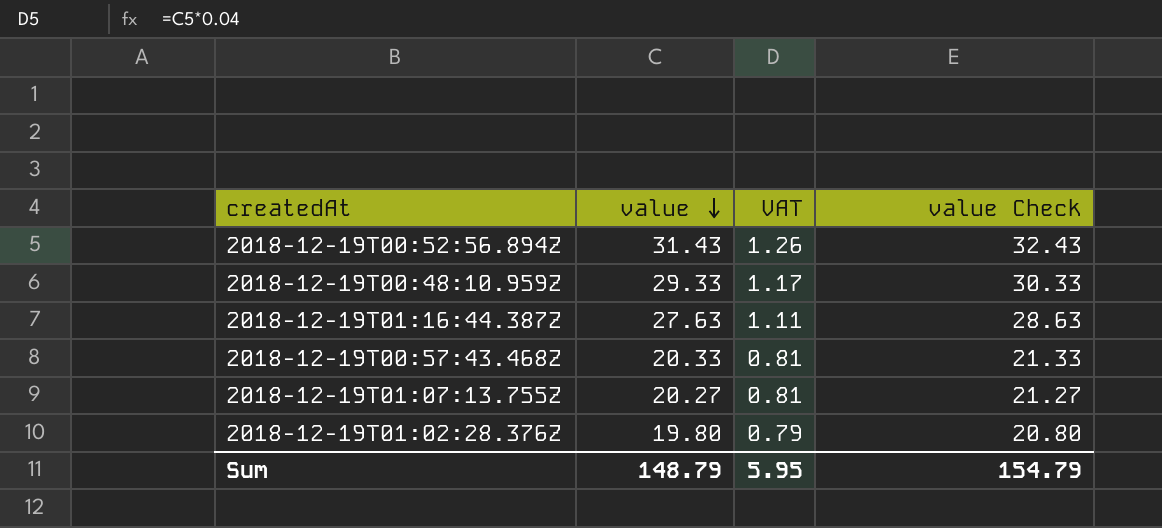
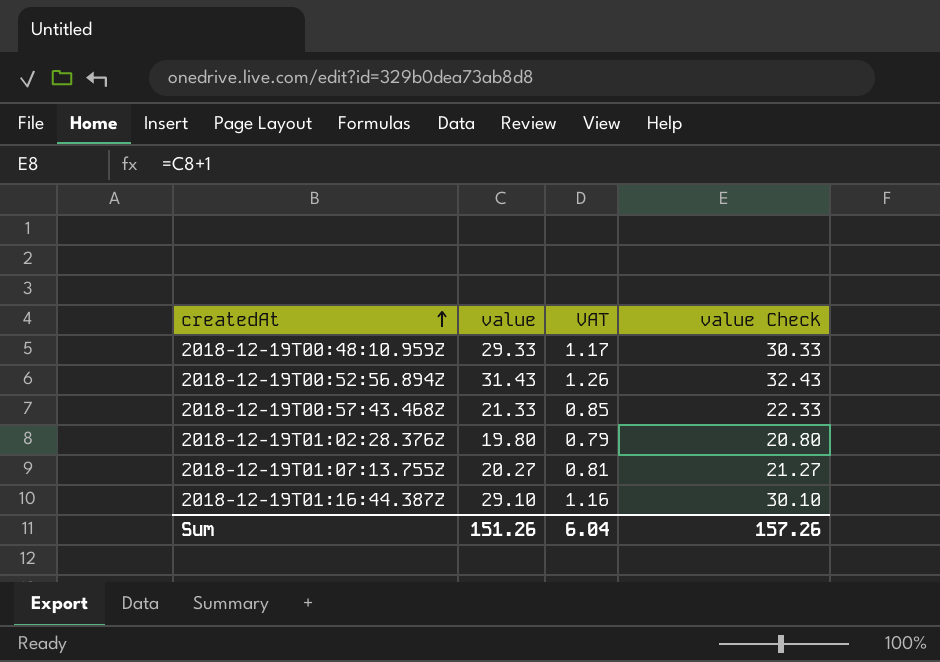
row order: value descending -> createdAt ascending
2018-12-19T00:57:43.468Z | value: 20.33 -> 21.33
2018-12-19T00:57:43.468Z | VAT: 0.81 -> 0.85
2018-12-19T00:57:43.468Z | value Check: 21.33 -> 22.33
2018-12-19T01:16:44.387Z | value: 27.63 -> 29.10
2018-12-19T01:16:44.387Z | VAT: 1.11 -> 1.16
2018-12-19T01:16:44.387Z | value Check: 28.63 -> 30.10
Sum | value: 148.79 -> 151.26
Sum | VAT: 5.95 -> 6.04
Sum | value Check: 154.79 -> 157.26

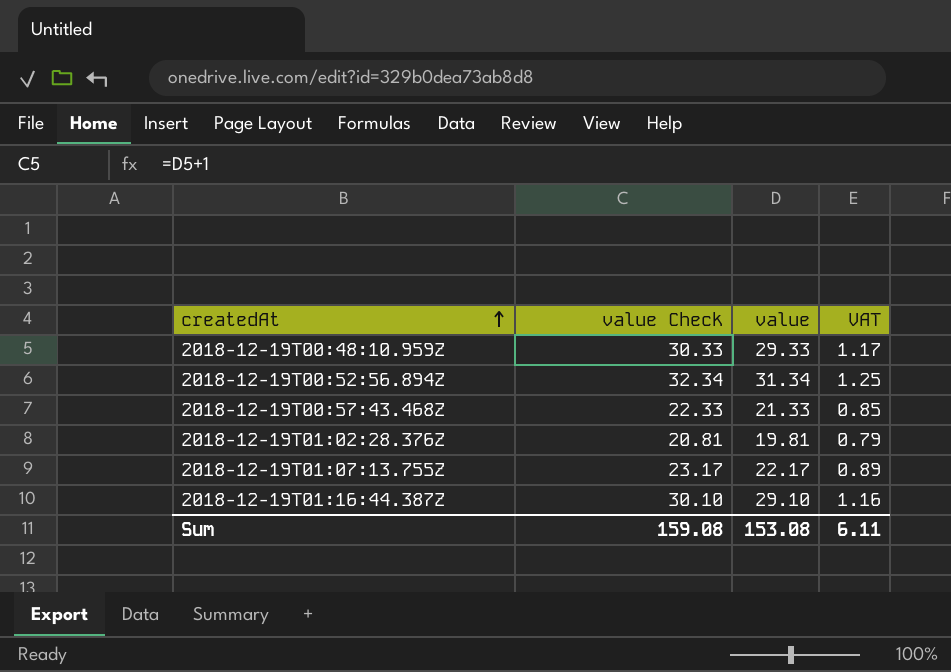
column value Check | position: 4 -> 2
2018-12-19T00:52:56.894Z | value Check: 32.43 -> 32.34
2018-12-19T00:52:56.894Z | value: 31.43 -> 31.34
2018-12-19T00:52:56.894Z | VAT: 1.26 -> 1.25
2018-12-19T01:02:28.376Z | value Check: 20.80 -> 20.81
2018-12-19T01:02:28.376Z | value: 19.80 -> 19.81
2018-12-19T01:07:13.755Z | value Check: 21.27 -> 23.17
2018-12-19T01:07:13.755Z | value: 20.27 -> 22.17
2018-12-19T01:07:13.755Z | VAT: 0.81 -> 0.89
Sum | value Check: 157.26 -> 159.08
Sum | value: 151.26 -> 153.08
Sum | VAT: 6.04 -> 6.11

